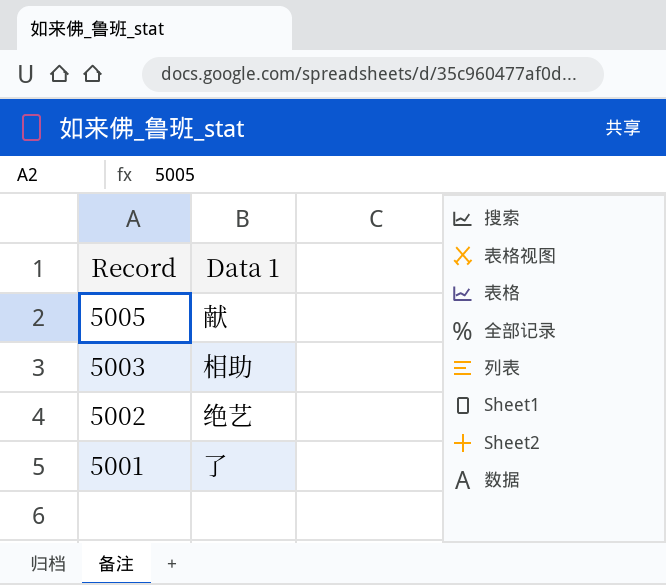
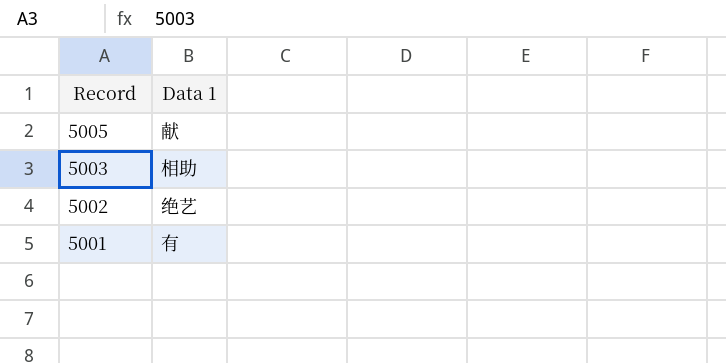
5001 | Data 1: 了 -> 有

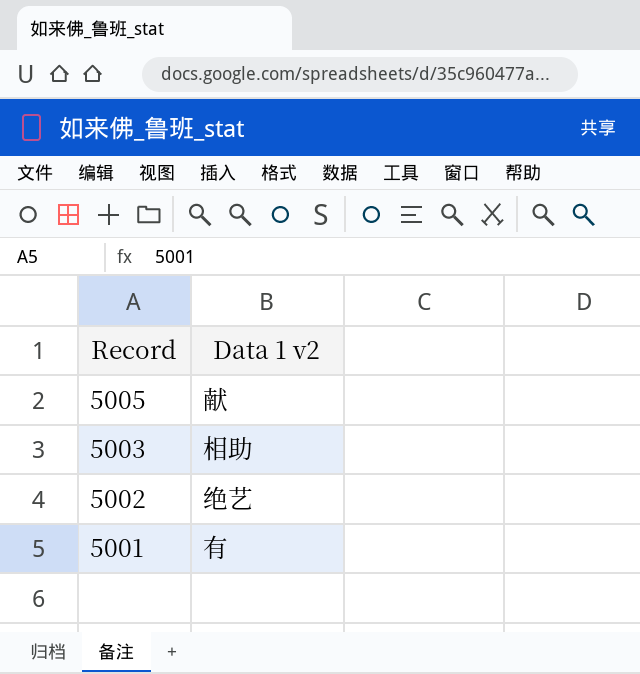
column name: Data 1 -> Data 1 v2

